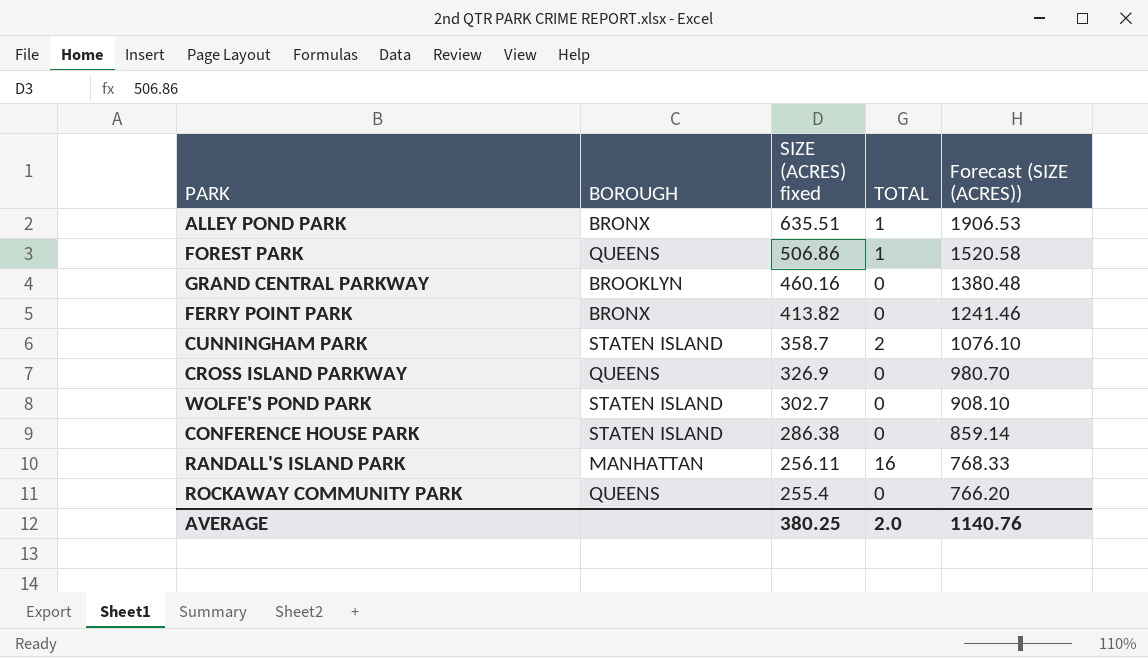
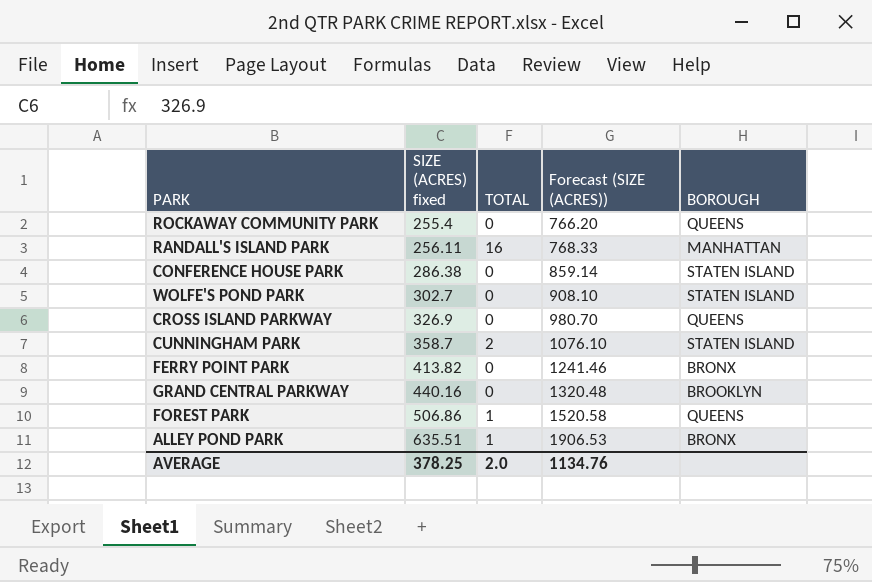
row order: SIZE (ACRES) fixed descending -> SIZE (ACRES) fixed ascending
column BOROUGH | position: 2 -> 5
GRAND CENTRAL PARKWAY | SIZE (ACRES) fixed: 460.16 -> 440.16
GRAND CENTRAL PARKWAY | Forecast (SIZE (ACRES)): 1380.48 -> 1320.48
AVERAGE | SIZE (ACRES) fixed: 380.25 -> 378.25
AVERAGE | Forecast (SIZE (ACRES)): 1140.76 -> 1134.76

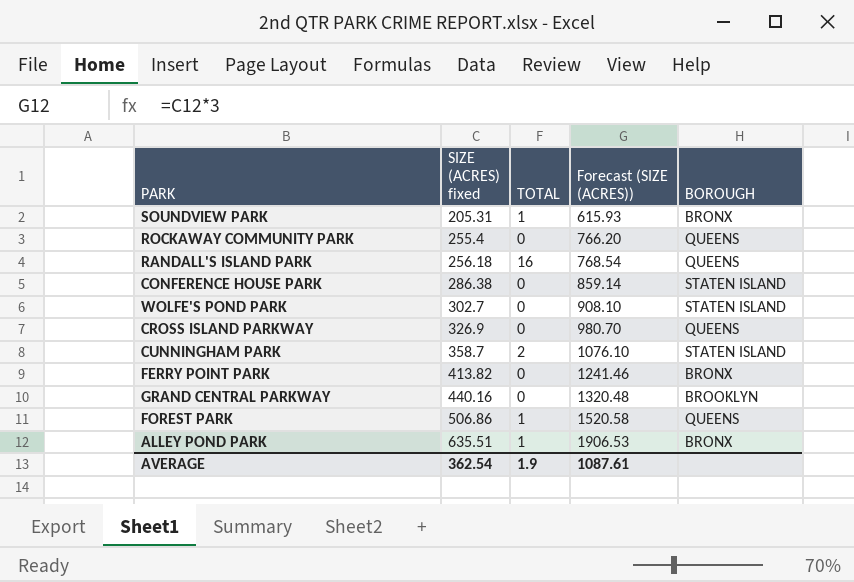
row SOUNDVIEW PARK: none -> 205.31 | 1 | 615.93 | BRONX
RANDALL'S ISLAND PARK | SIZE (ACRES) fixed: 256.11 -> 256.18
RANDALL'S ISLAND PARK | Forecast (SIZE (ACRES)): 768.33 -> 768.54
RANDALL'S ISLAND PARK | BOROUGH: MANHATTAN -> QUEENS
AVERAGE | SIZE (ACRES) fixed: 378.25 -> 362.54
AVERAGE | TOTAL: 2.0 -> 1.9
AVERAGE | Forecast (SIZE (ACRES)): 1134.76 -> 1087.61

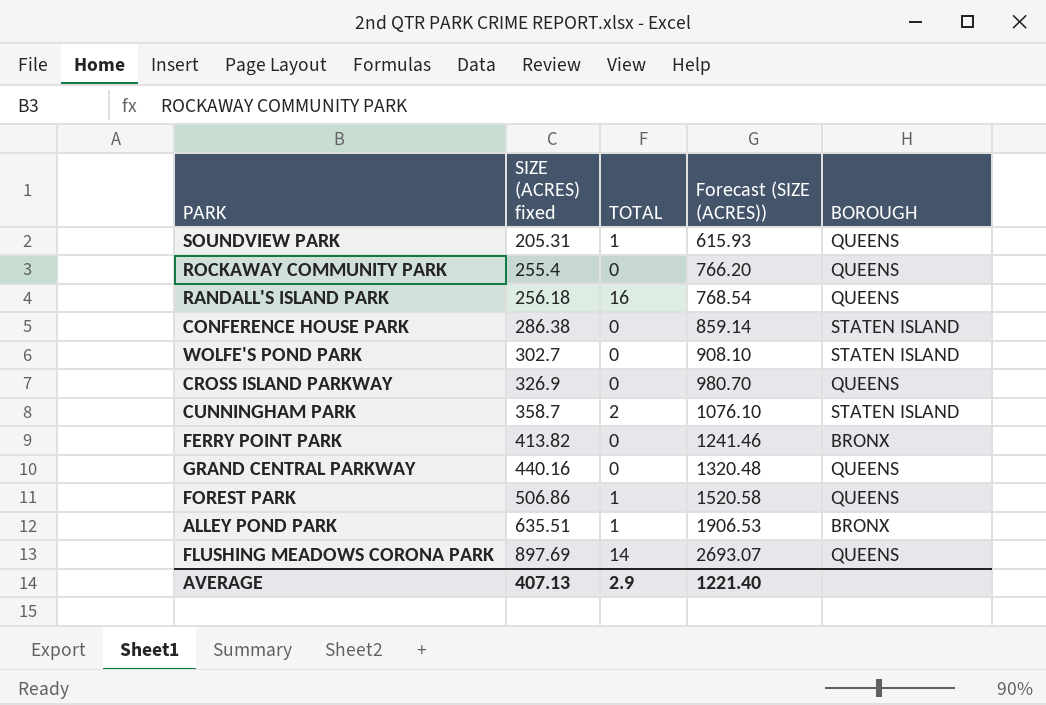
SOUNDVIEW PARK | BOROUGH: BRONX -> QUEENS
GRAND CENTRAL PARKWAY | BOROUGH: BROOKLYN -> QUEENS
row FLUSHING MEADOWS CORONA PARK: none -> 897.69 | 14 | 2693.07 | QUEENS
AVERAGE | SIZE (ACRES) fixed: 362.54 -> 407.13
AVERAGE | TOTAL: 1.9 -> 2.9
AVERAGE | Forecast (SIZE (ACRES)): 1087.61 -> 1221.40

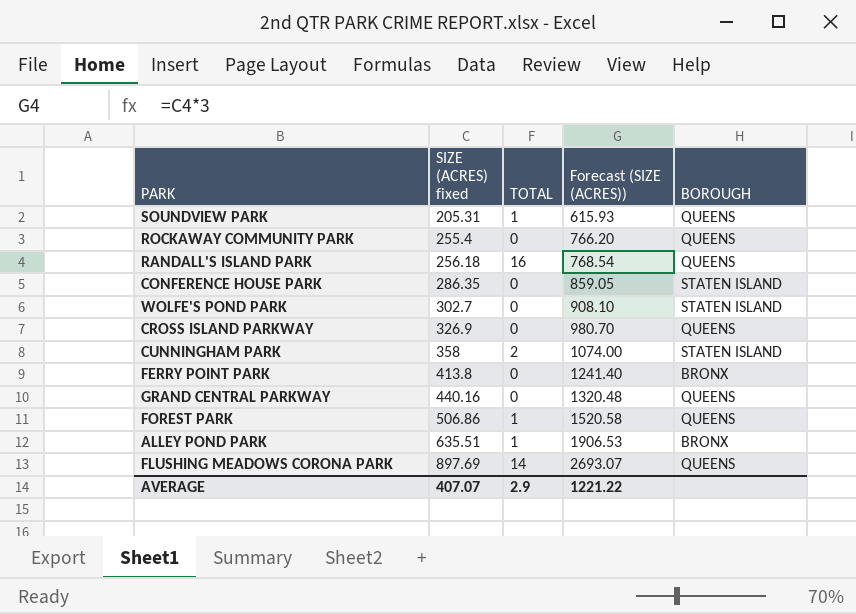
CONFERENCE HOUSE PARK | SIZE (ACRES) fixed: 286.38 -> 286.35
CONFERENCE HOUSE PARK | Forecast (SIZE (ACRES)): 859.14 -> 859.05
CUNNINGHAM PARK | SIZE (ACRES) fixed: 358.7 -> 358
CUNNINGHAM PARK | Forecast (SIZE (ACRES)): 1076.10 -> 1074.00
FERRY POINT PARK | SIZE (ACRES) fixed: 413.82 -> 413.8
FERRY POINT PARK | Forecast (SIZE (ACRES)): 1241.46 -> 1241.40
AVERAGE | SIZE (ACRES) fixed: 407.13 -> 407.07
AVERAGE | Forecast (SIZE (ACRES)): 1221.40 -> 1221.22

